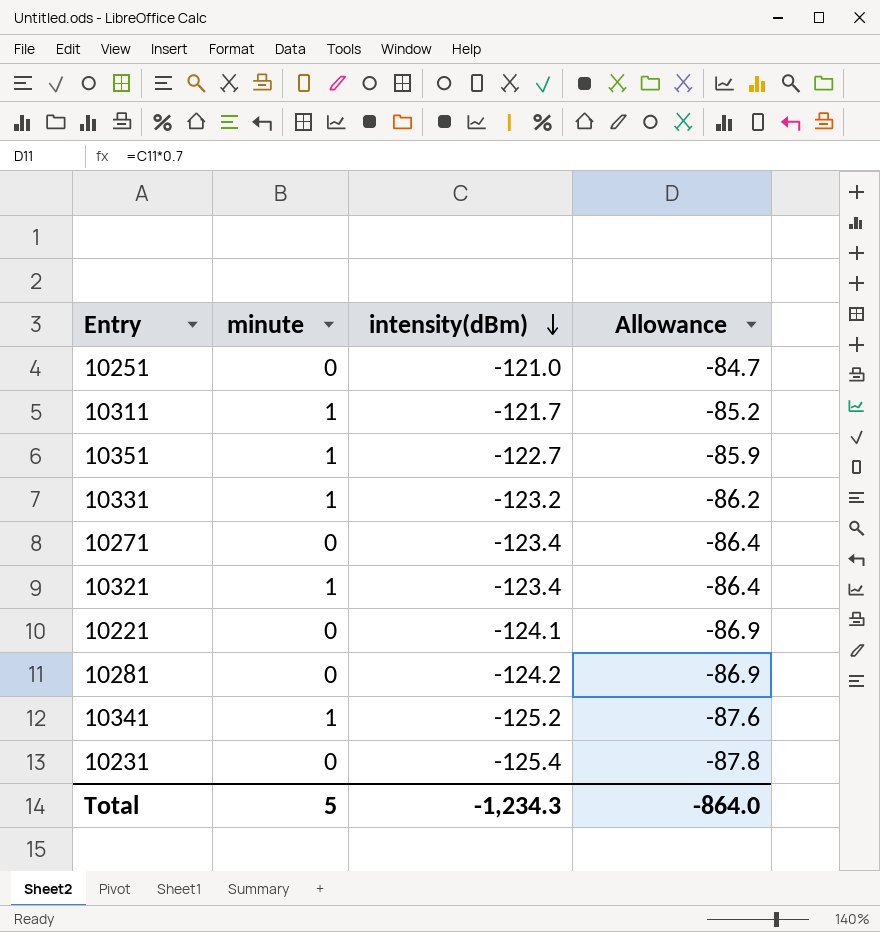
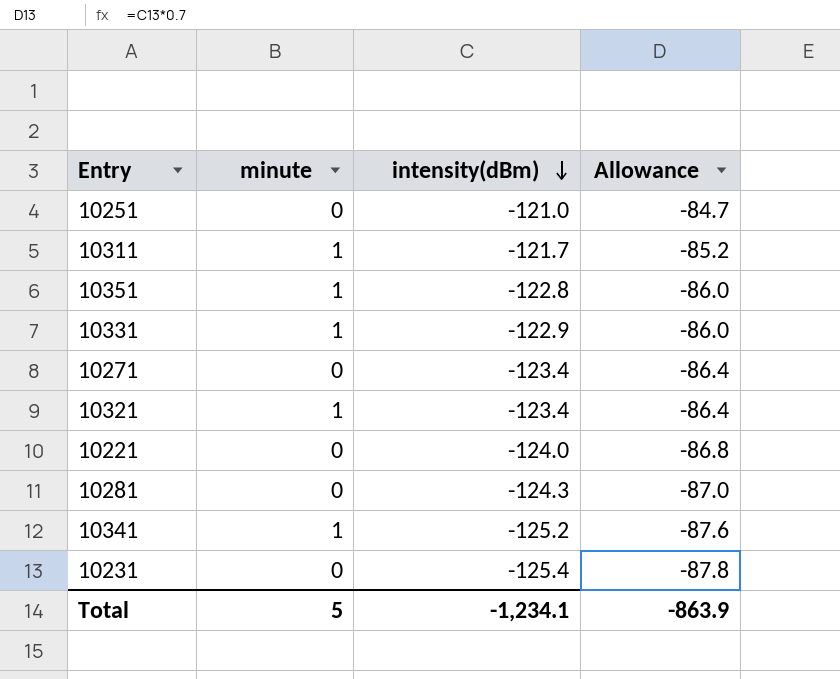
10351 | intensity(dBm): -122.7 -> -122.8
10351 | Allowance: -85.9 -> -86.0
10331 | intensity(dBm): -123.2 -> -122.9
10331 | Allowance: -86.2 -> -86.0
10221 | intensity(dBm): -124.1 -> -124.0
10221 | Allowance: -86.9 -> -86.8
10281 | intensity(dBm): -124.2 -> -124.3
10281 | Allowance: -86.9 -> -87.0
Total | intensity(dBm): -1,234.3 -> -1,234.1
Total | Allowance: -864.0 -> -863.9

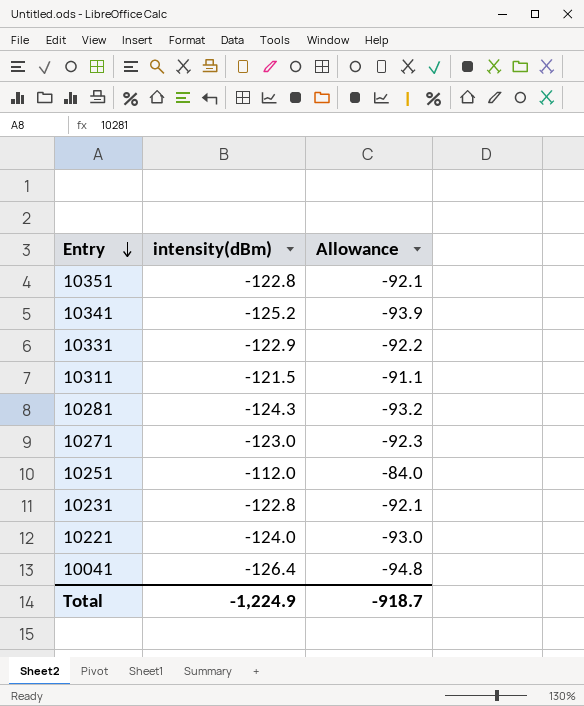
row order: intensity(dBm) descending -> Entry descending
column minute | position: 2 -> none
column Allowance | formula: [intensity(dBm)] * 0.7 -> [intensity(dBm)] * 0.75
row 10321: 1 | -123.4 | -86.4 -> none
10311 | intensity(dBm): -121.7 -> -121.5
10271 | intensity(dBm): -123.4 -> -123.0
10251 | intensity(dBm): -121.0 -> -112.0
10231 | intensity(dBm): -125.4 -> -122.8
row 10041: none -> -126.4 | -94.8
Total | intensity(dBm): -1,234.1 -> -1,224.9
Total | Allowance: -863.9 -> -918.7

